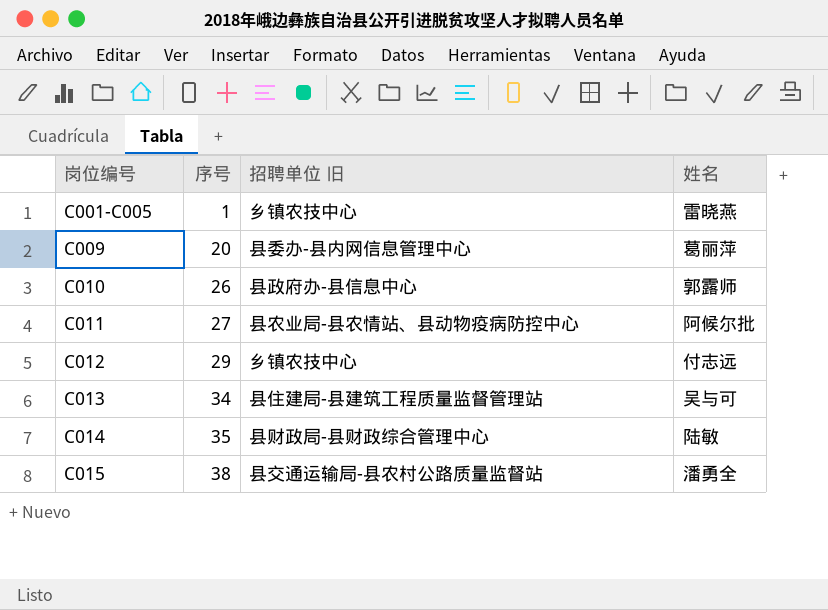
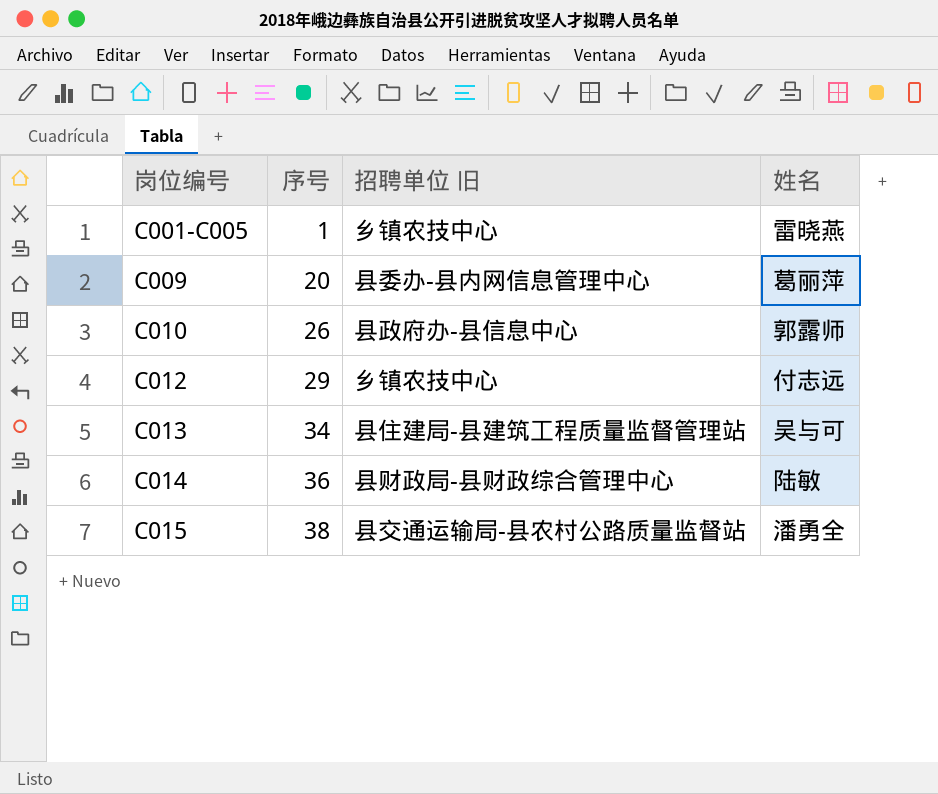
row C011: 27 | 县农业局-县农情站、县动物疫病防控中心 | 阿候尔批 -> none
C014 | 序号: 35 -> 36

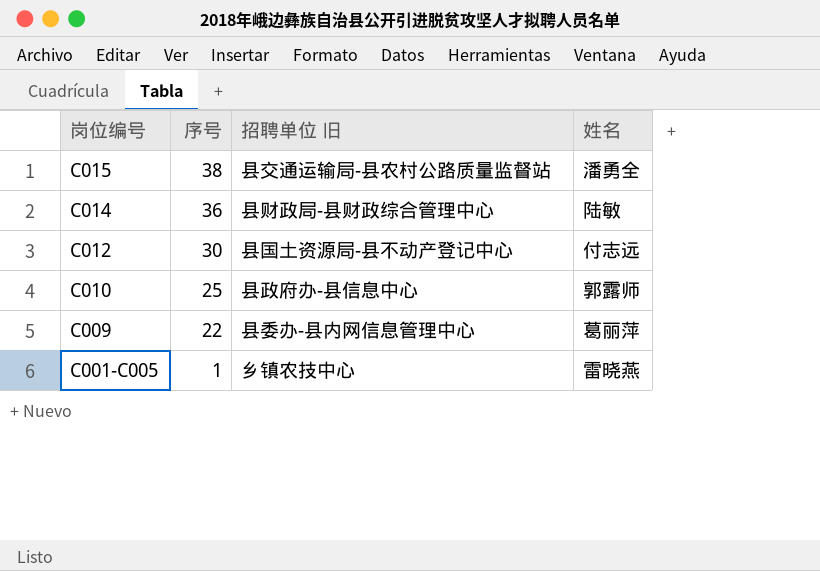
row order: 岗位编号 ascending -> 岗位编号 descending
row C013: 34 | 县住建局-县建筑工程质量监督管理站 | 吴与可 -> none
C012 | 序号: 29 -> 30
C012 | 招聘单位 旧: 乡镇农技中心 -> 县国土资源局-县不动产登记中心
C010 | 序号: 26 -> 25
C009 | 序号: 20 -> 22

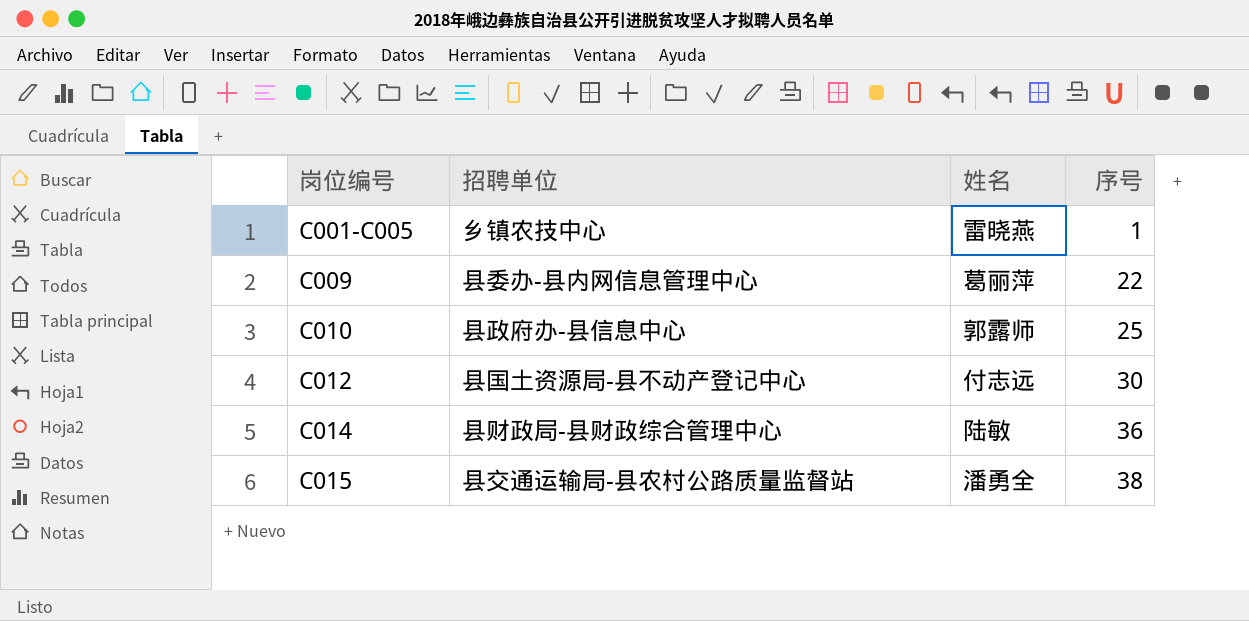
row order: 岗位编号 descending -> 岗位编号 ascending
column name: 招聘单位 旧 -> 招聘单位
column 序号 | position: 2 -> 4

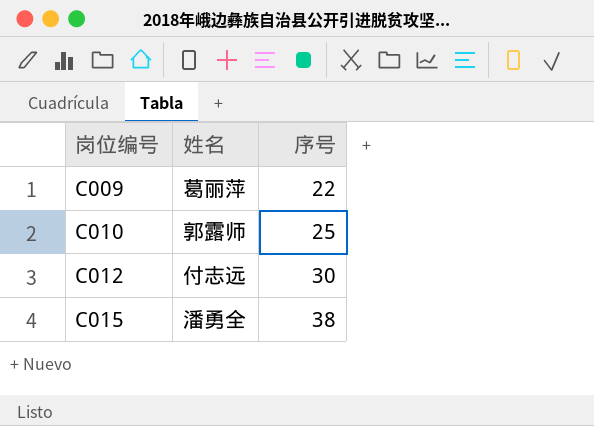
column 招聘单位 | position: 2 -> none
row C001-C005: 乡镇农技中心 | 雷晓燕 | 1 -> none
row C014: 县财政局-县财政综合管理中心 | 陆敏 | 36 -> none

